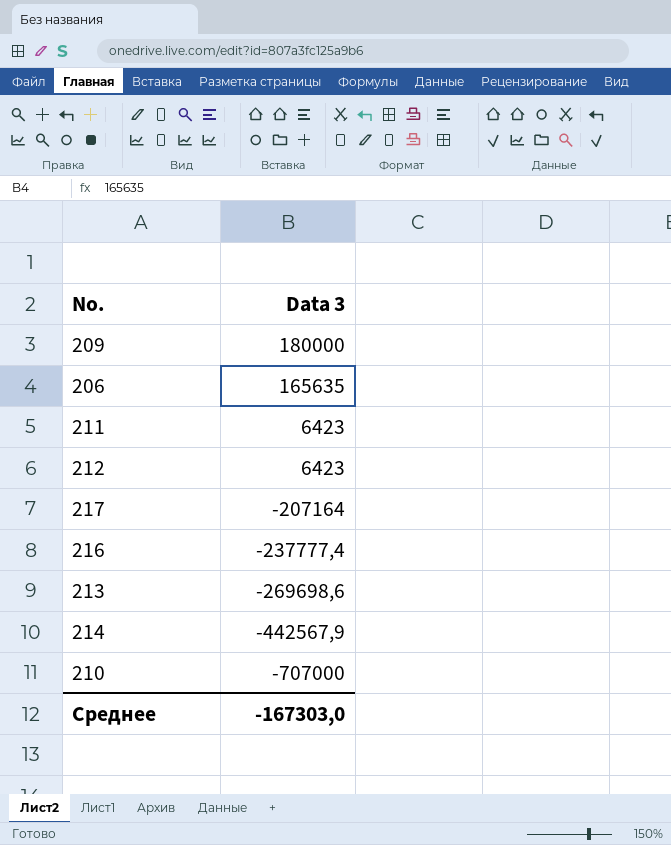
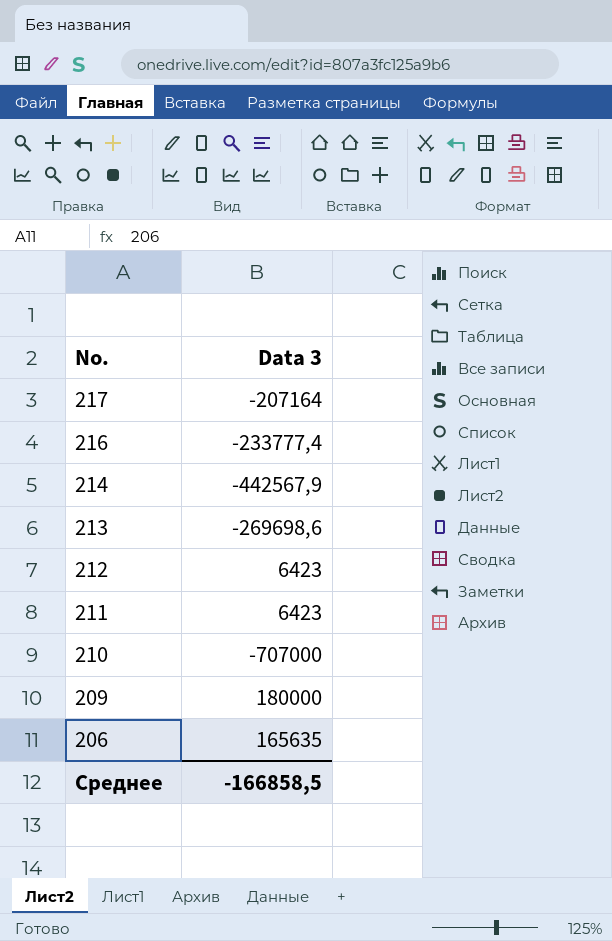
row order: Data 3 descending -> No. descending
216 | Data 3: -237777,4 -> -233777,4
Среднее | Data 3: -167303,0 -> -166858,5

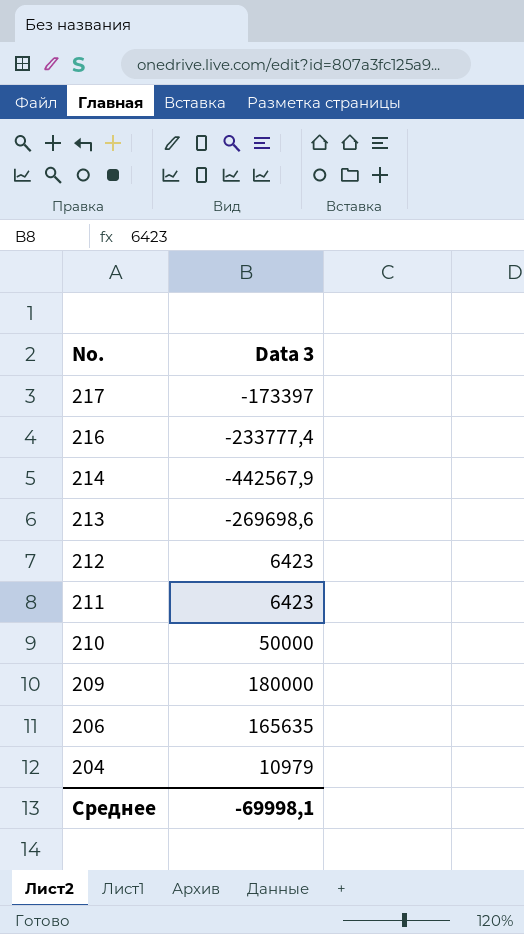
217 | Data 3: -207164 -> -173397
210 | Data 3: -707000 -> 50000
row 204: none -> 10979
Среднее | Data 3: -166858,5 -> -69998,1

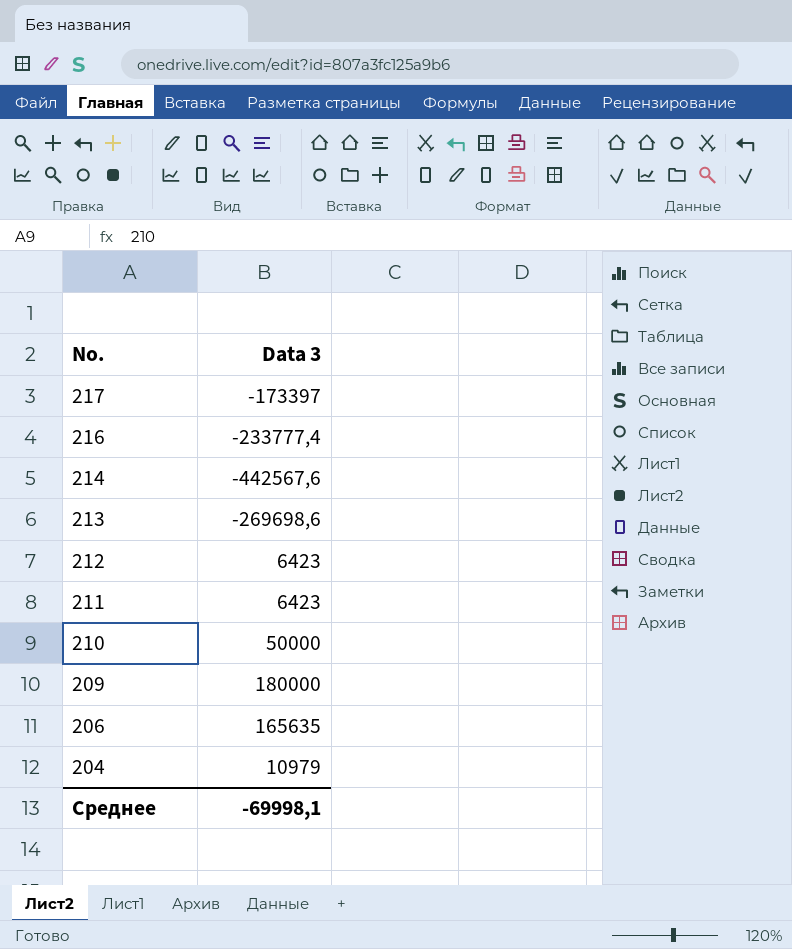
214 | Data 3: -442567,9 -> -442567,6

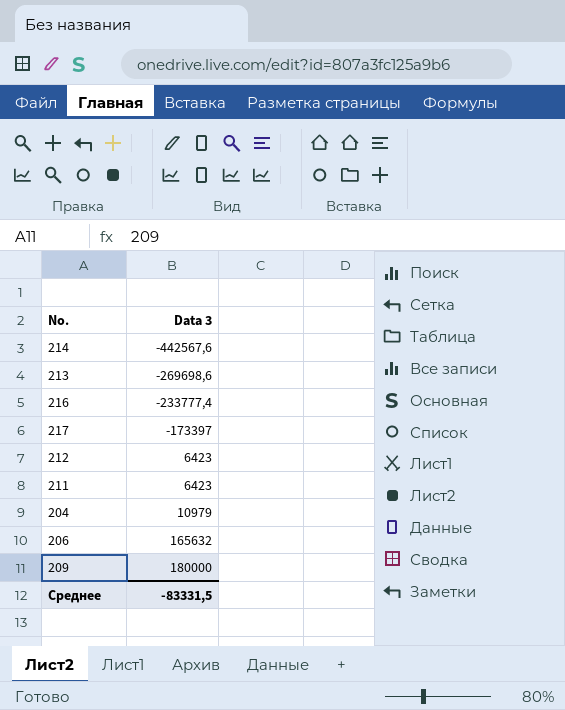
row order: No. descending -> Data 3 ascending
row 210: 50000 -> none
206 | Data 3: 165635 -> 165632
Среднее | Data 3: -69998,1 -> -83331,5

